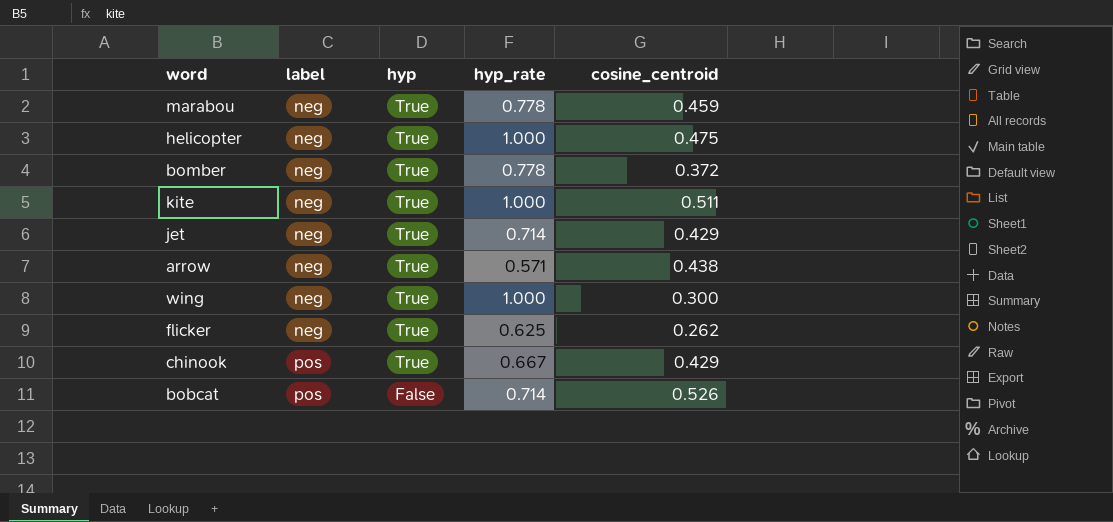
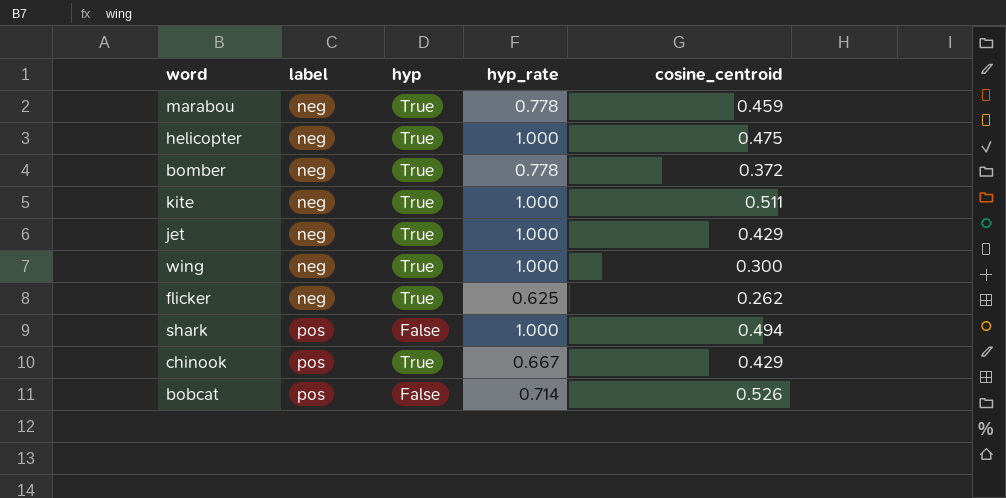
row arrow: neg | True | 0.571 | 0.438 -> none
jet | hyp_rate: 0.714 -> 1.000
row shark: none -> pos | False | 1.000 | 0.494

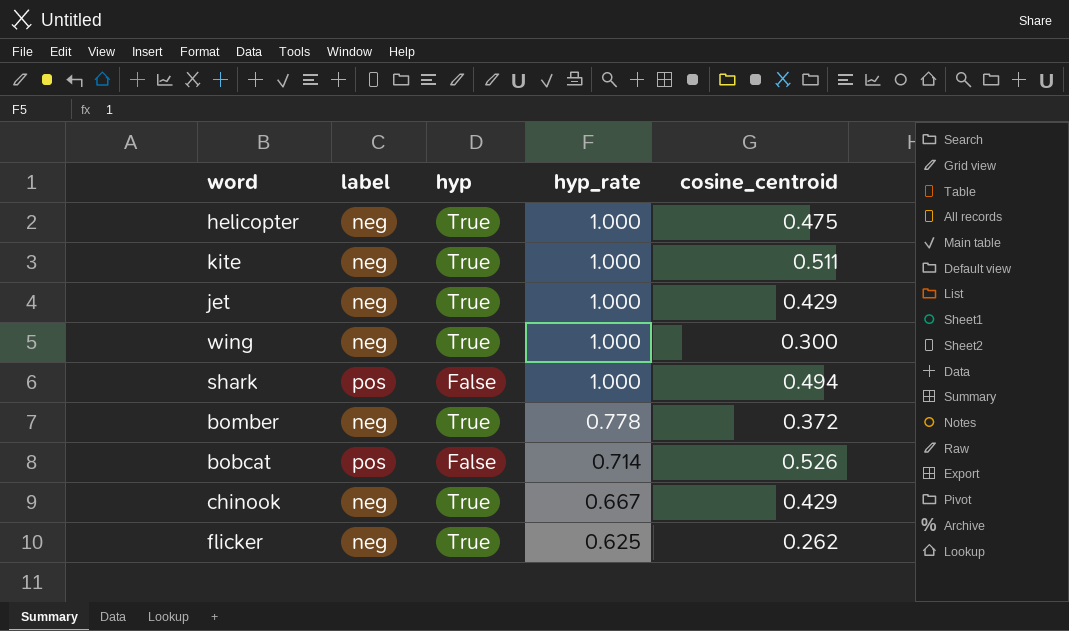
row order: label ascending -> hyp_rate descending
row marabou: neg | True | 0.778 | 0.459 -> none
chinook | label: pos -> neg

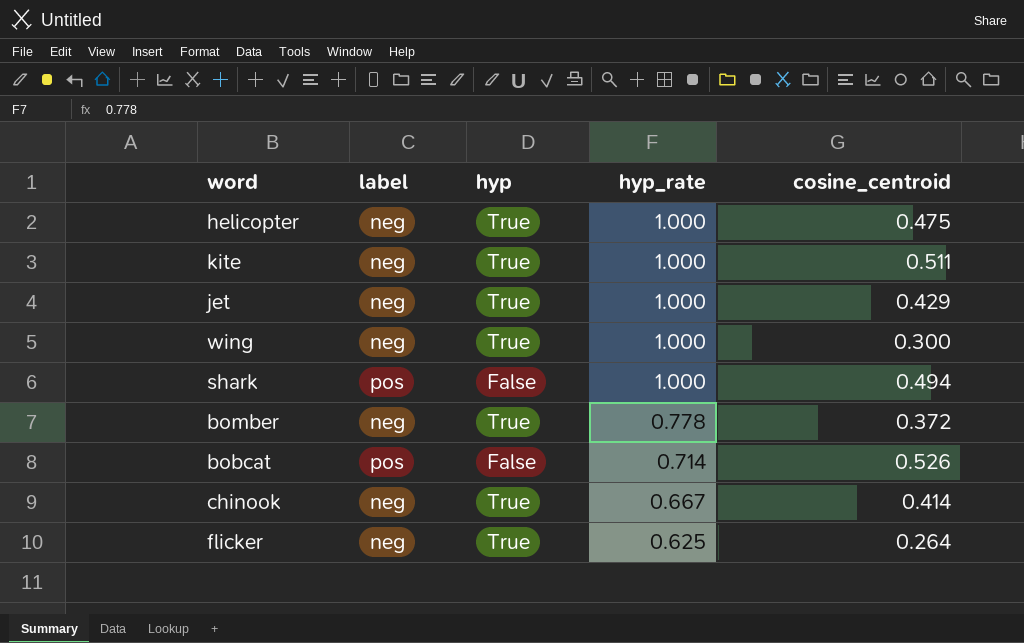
chinook | cosine_centroid: 0.429 -> 0.414
flicker | cosine_centroid: 0.262 -> 0.264

